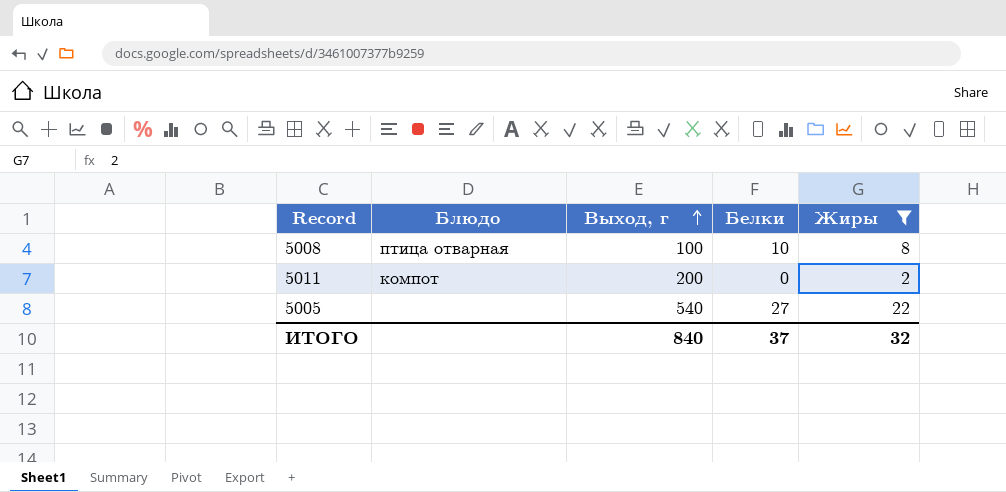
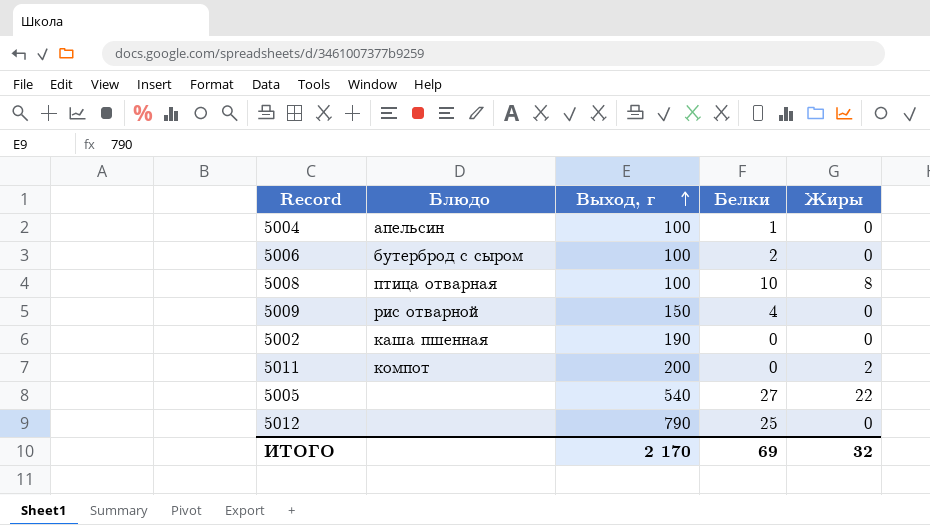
filter: Жиры != 0 -> none
ИТОГО | Выход, г: 840 -> 2 170
ИТОГО | Белки: 37 -> 69

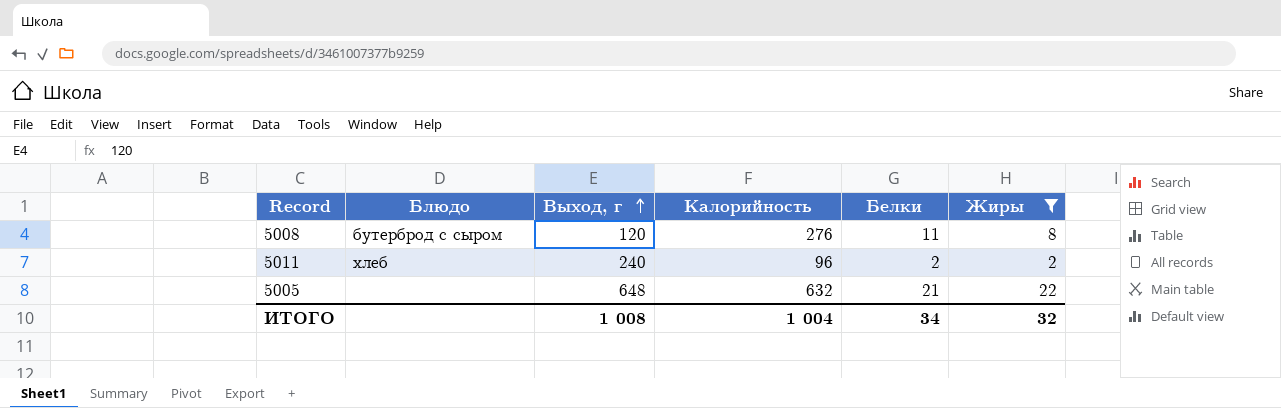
filter: none -> Жиры != 0
column Калорийность | position: none -> 4
5008 | Блюдо: птица отварная -> бутерброд с сыром
5008 | Выход, г: 100 -> 120
5008 | Белки: 10 -> 11
5011 | Блюдо: компот -> хлеб
5011 | Выход, г: 200 -> 240
5011 | Белки: 0 -> 2
5005 | Выход, г: 540 -> 648
5005 | Белки: 27 -> 21
ИТОГО | Выход, г: 2 170 -> 1 008
ИТОГО | Белки: 69 -> 34

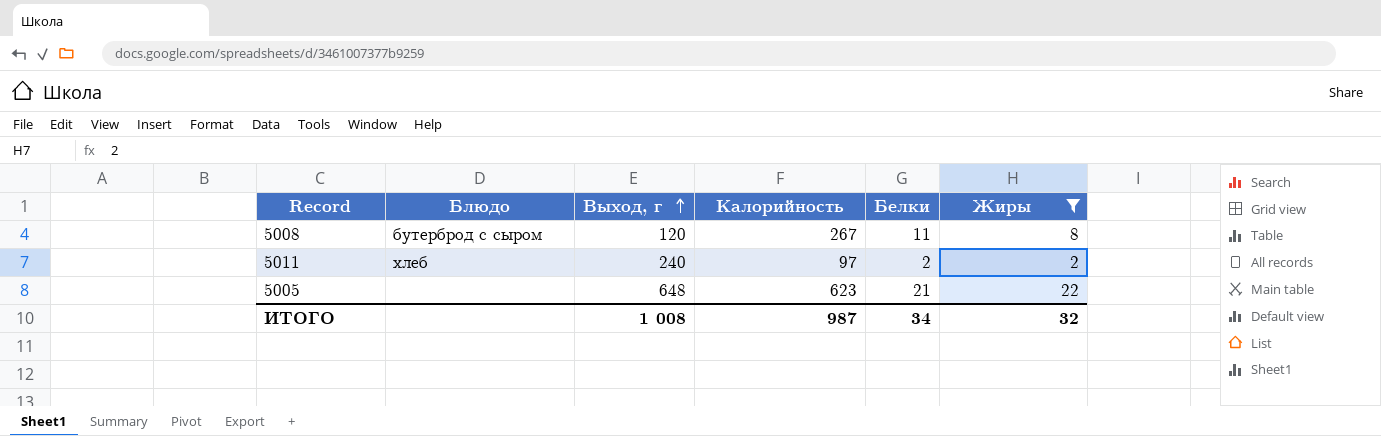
5008 | Калорийность: 276 -> 267
5011 | Калорийность: 96 -> 97
5005 | Калорийность: 632 -> 623
ИТОГО | Калорийность: 1 004 -> 987

